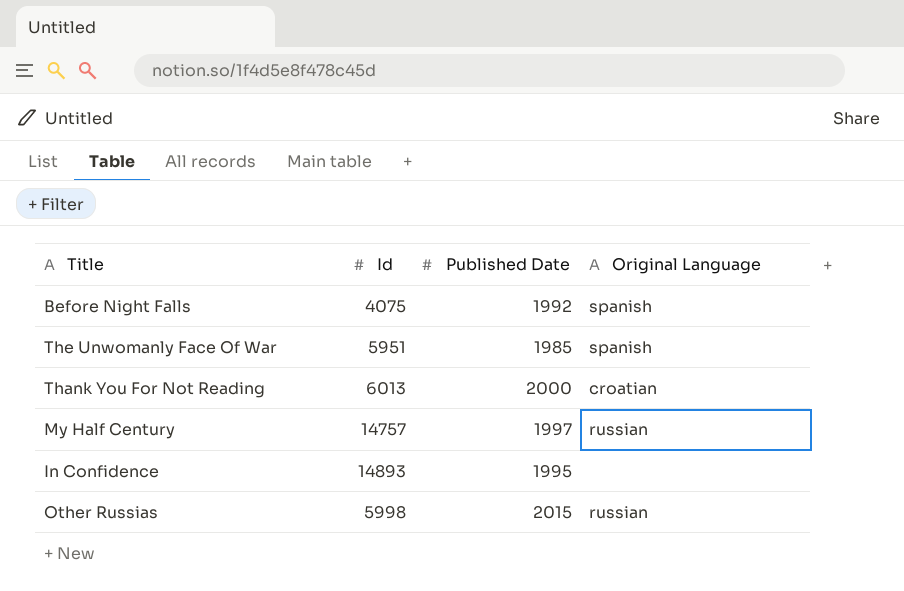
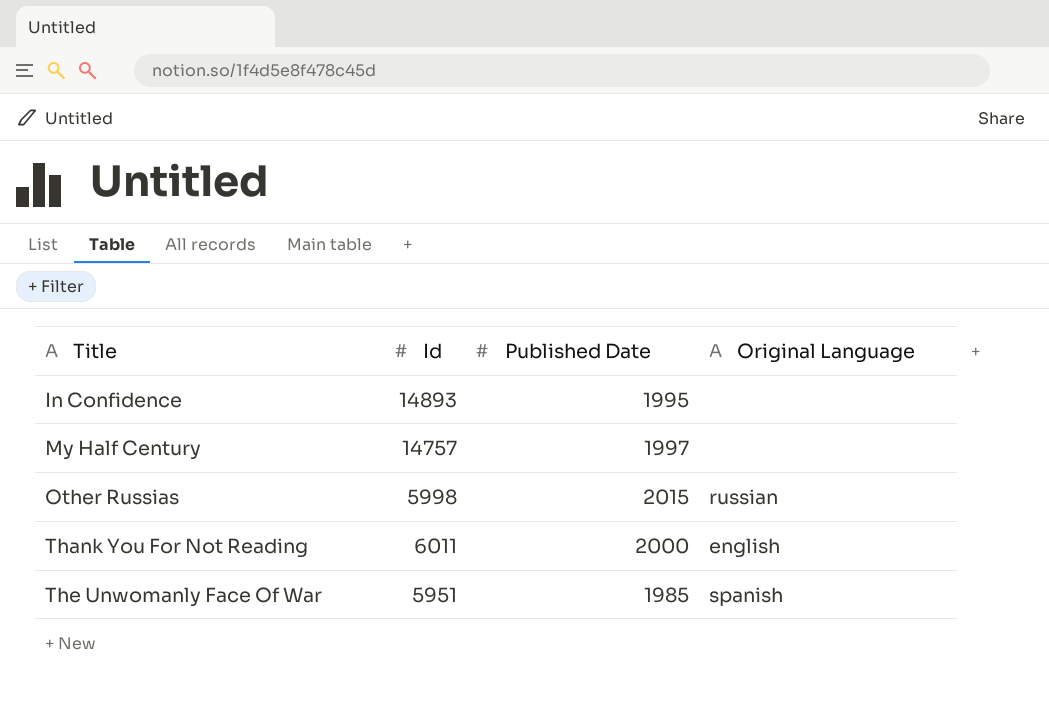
row order: none -> Title ascending
row Before Night Falls: 4075 | 1992 | spanish -> none
My Half Century | Original Language: russian -> none
Thank You For Not Reading | Id: 6013 -> 6011
Thank You For Not Reading | Original Language: croatian -> english

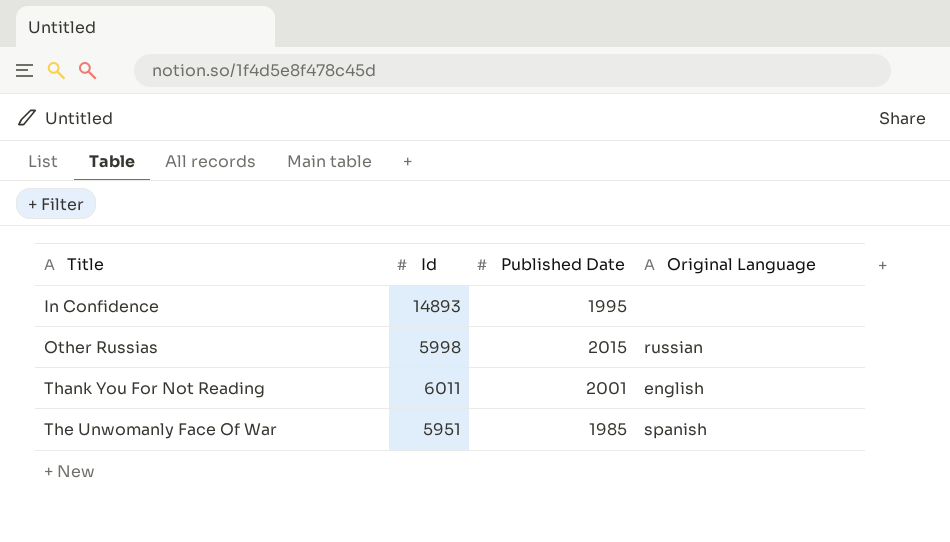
row My Half Century: 14757 | 1997 | none -> none
Thank You For Not Reading | Published Date: 2000 -> 2001

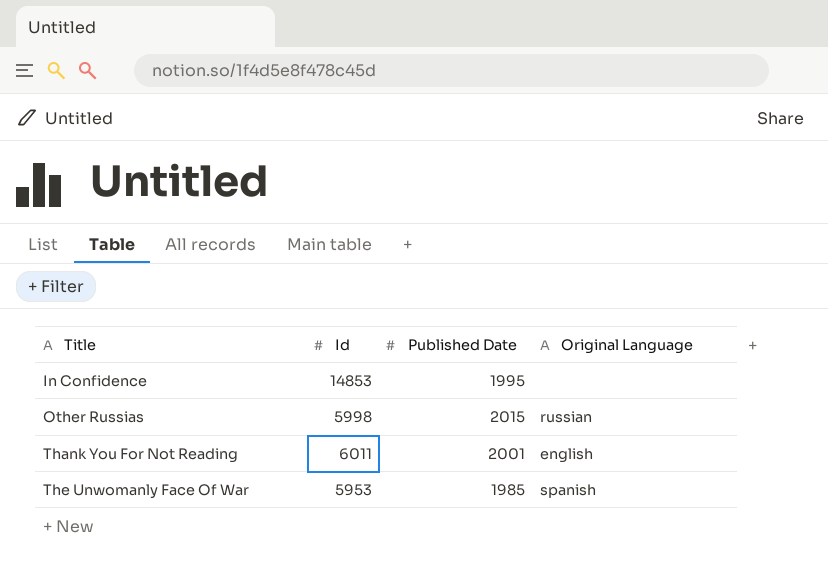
In Confidence | Id: 14893 -> 14853
The Unwomanly Face Of War | Id: 5951 -> 5953

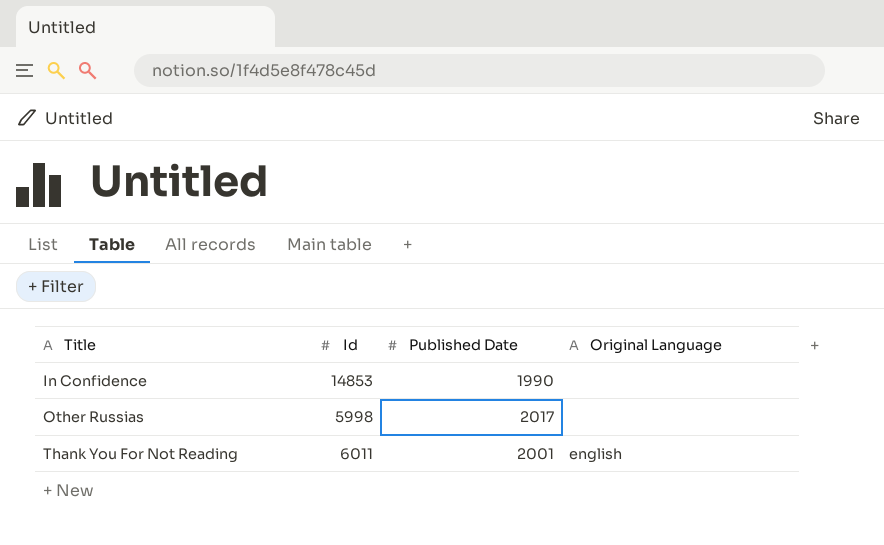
row The Unwomanly Face Of War: 5953 | 1985 | spanish -> none
In Confidence | Published Date: 1995 -> 1990
Other Russias | Published Date: 2015 -> 2017
Other Russias | Original Language: russian -> none

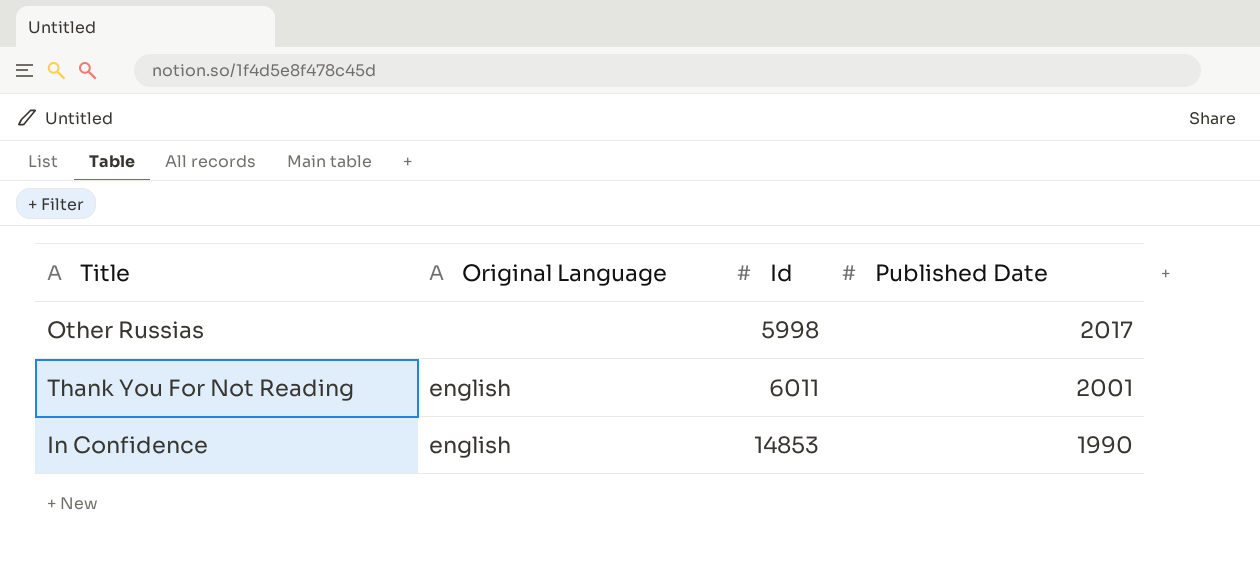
row order: Title ascending -> Id ascending
column Original Language | position: 4 -> 2
In Confidence | Original Language: none -> english

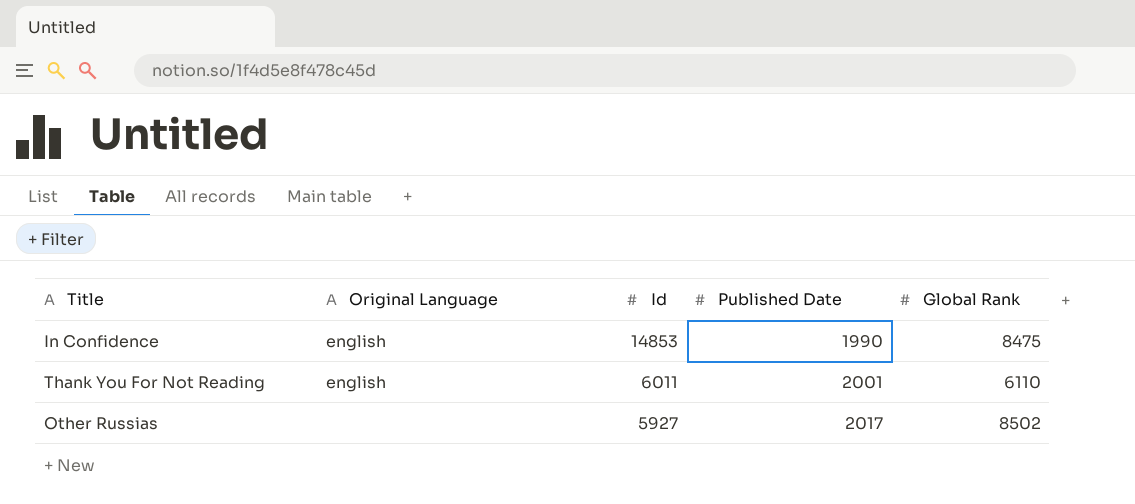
row order: Id ascending -> Id descending
column Global Rank | position: none -> 5
Other Russias | Id: 5998 -> 5927

